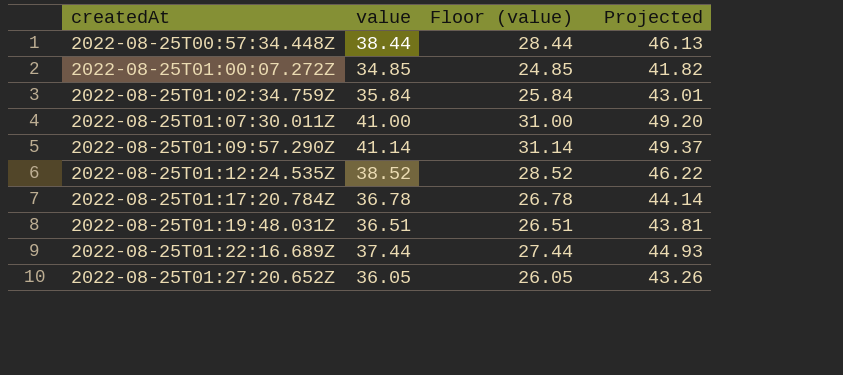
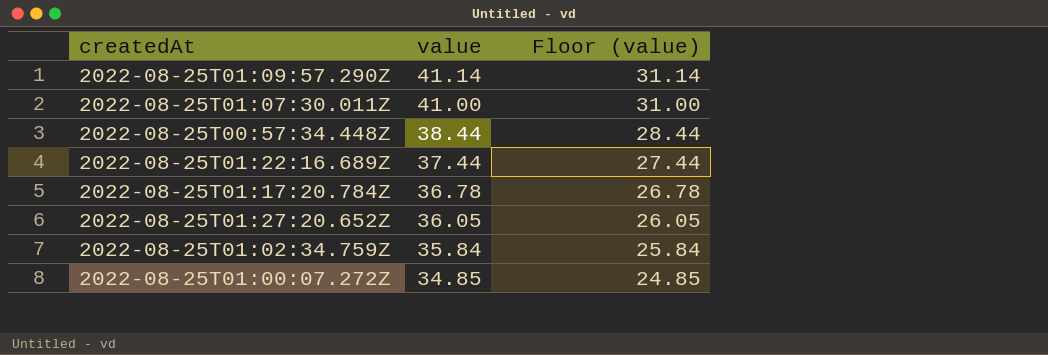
row order: createdAt ascending -> value descending
column Projected | formula: [value] * 1.2 -> none
row 2022-08-25T01:12:24.535Z: 38.52 | 28.52 | 46.22 -> none
row 2022-08-25T01:19:48.031Z: 36.51 | 26.51 | 43.81 -> none

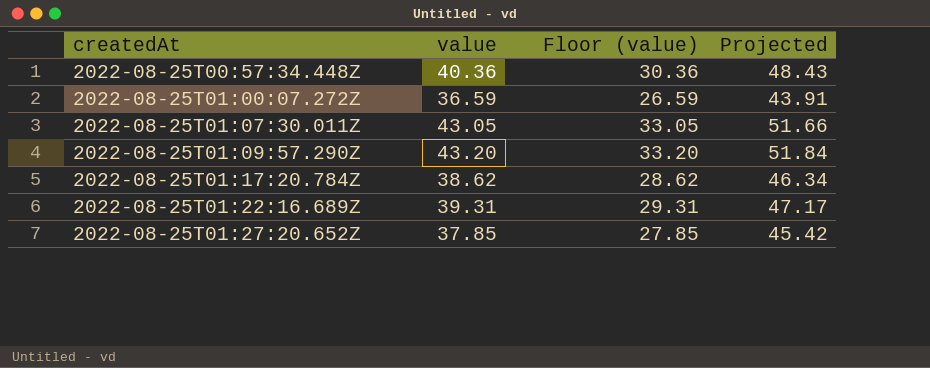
row order: value descending -> createdAt ascending
column Projected | formula: none -> [value] * 1.2
row 2022-08-25T01:02:34.759Z: 35.84 | 25.84 -> none
2022-08-25T00:57:34.448Z | value: 38.44 -> 40.36
2022-08-25T00:57:34.448Z | Floor (value): 28.44 -> 30.36
2022-08-25T01:00:07.272Z | value: 34.85 -> 36.59
2022-08-25T01:00:07.272Z | Floor (value): 24.85 -> 26.59
2022-08-25T01:07:30.011Z | value: 41.00 -> 43.05
2022-08-25T01:07:30.011Z | Floor (value): 31.00 -> 33.05
2022-08-25T01:09:57.290Z | value: 41.14 -> 43.20
2022-08-25T01:09:57.290Z | Floor (value): 31.14 -> 33.20
2022-08-25T01:17:20.784Z | value: 36.78 -> 38.62
2022-08-25T01:17:20.784Z | Floor (value): 26.78 -> 28.62
2022-08-25T01:22:16.689Z | value: 37.44 -> 39.31
2022-08-25T01:22:16.689Z | Floor (value): 27.44 -> 29.31
2022-08-25T01:27:20.652Z | value: 36.05 -> 37.85
2022-08-25T01:27:20.652Z | Floor (value): 26.05 -> 27.85

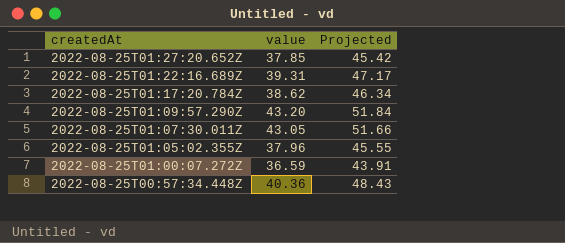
row order: createdAt ascending -> createdAt descending
column Floor (value) | formula: [value] - 10 -> none
row 2022-08-25T01:05:02.355Z: none -> 37.96 | 45.55

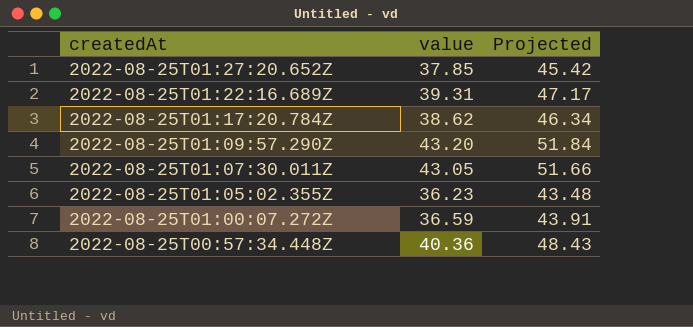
2022-08-25T01:05:02.355Z | value: 37.96 -> 36.23
2022-08-25T01:05:02.355Z | Projected: 45.55 -> 43.48

